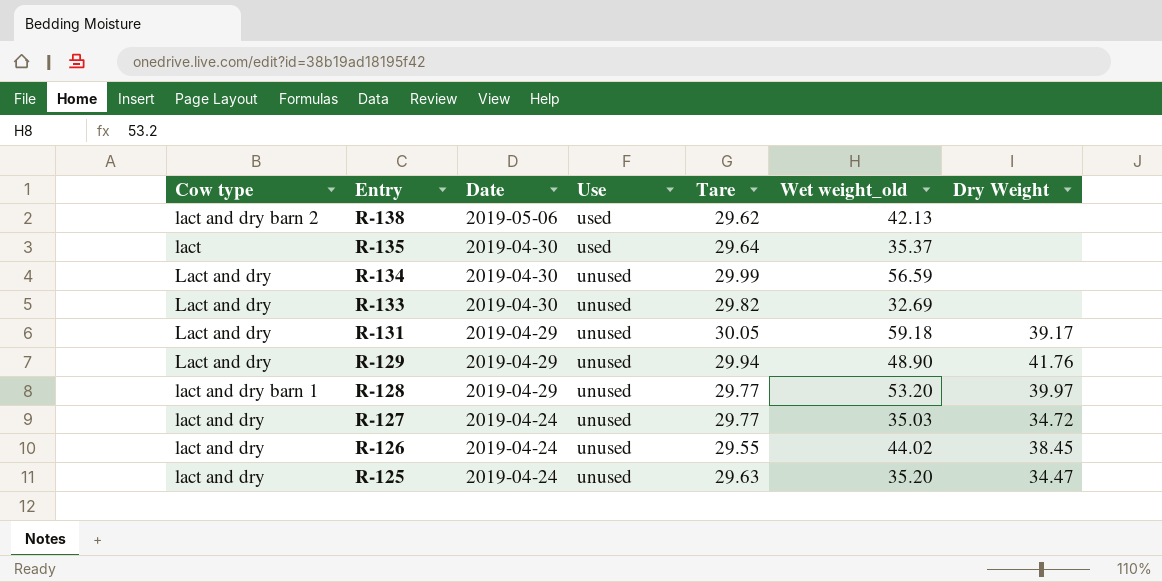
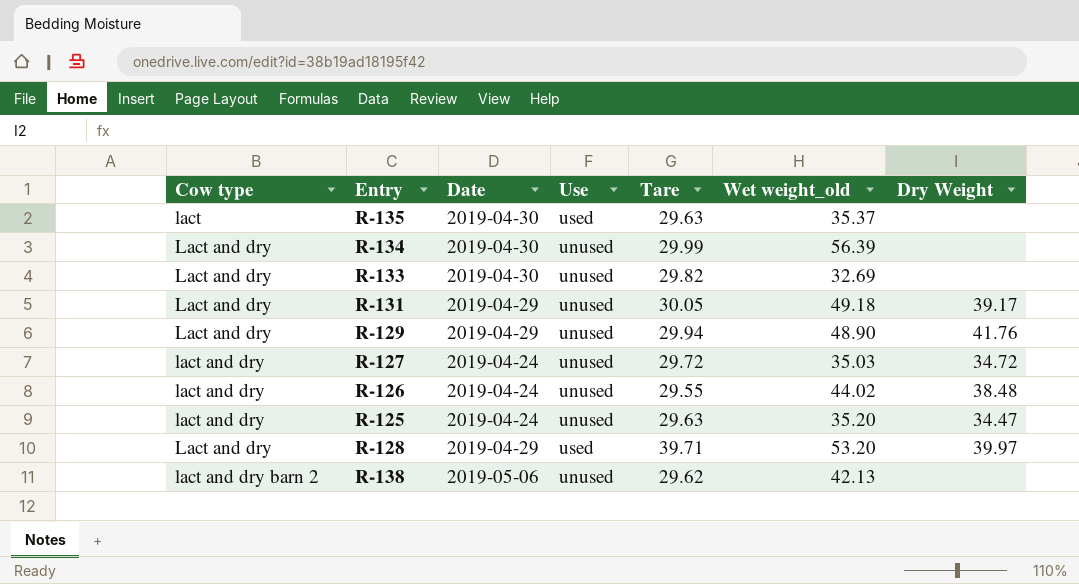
row order: Entry descending -> Cow type ascending
R-135 | Tare: 29.64 -> 29.63
R-134 | Wet weight_old: 56.59 -> 56.39
R-131 | Wet weight_old: 59.18 -> 49.18
R-127 | Tare: 29.77 -> 29.72
R-126 | Dry Weight: 38.45 -> 38.48
R-128 | Cow type: lact and dry barn 1 -> Lact and dry
R-128 | Use: unused -> used
R-128 | Tare: 29.77 -> 39.71
R-138 | Use: used -> unused

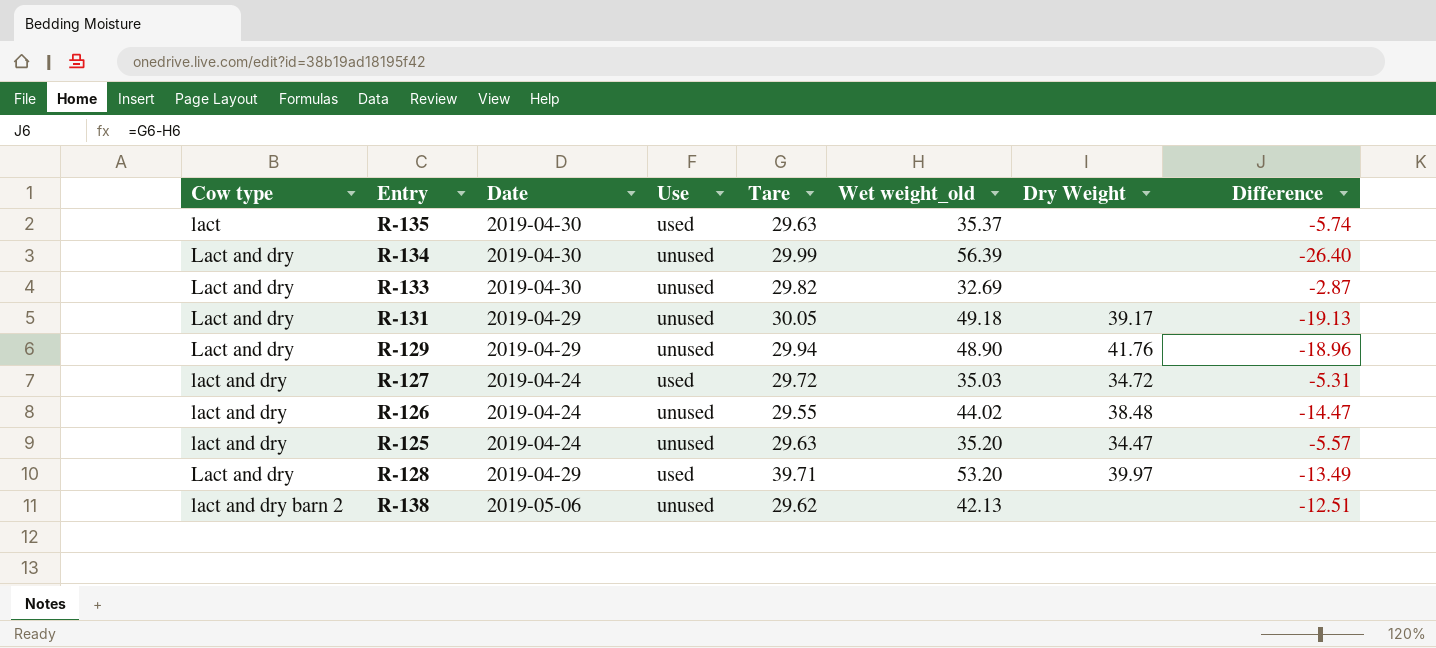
column Difference | formula: none -> [Tare] - [Wet weight_old]
R-127 | Use: unused -> used

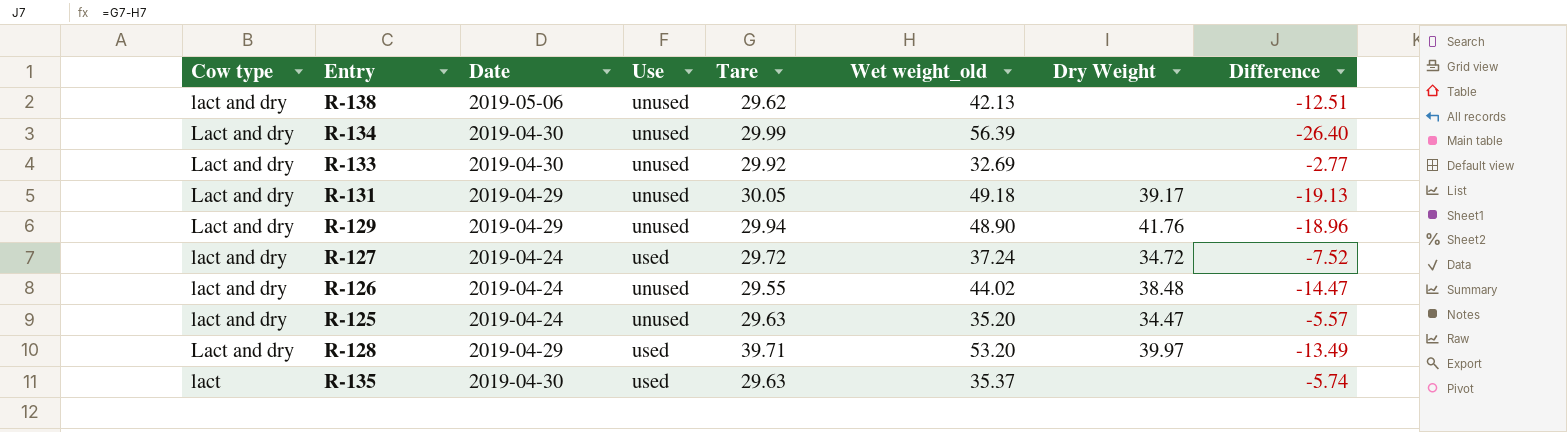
row order: Cow type ascending -> Cow type descending
R-138 | Cow type: lact and dry barn 2 -> lact and dry
R-133 | Tare: 29.82 -> 29.92
R-133 | Difference: -2.87 -> -2.77
R-127 | Wet weight_old: 35.03 -> 37.24
R-127 | Difference: -5.31 -> -7.52

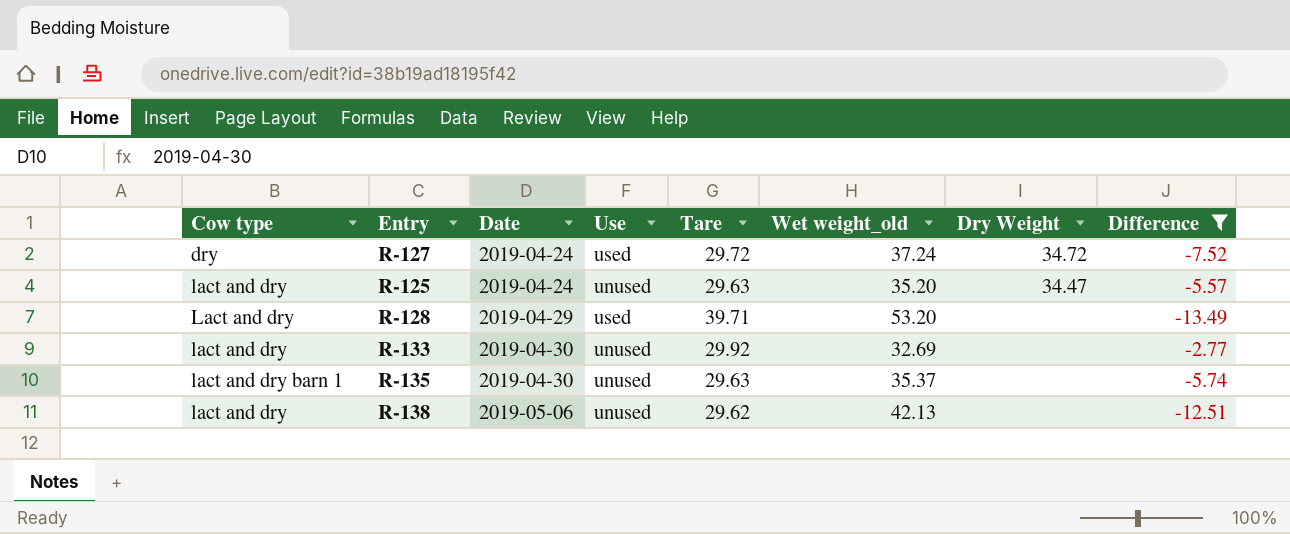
filter: none -> Difference >= -13.49
row order: Cow type descending -> Date ascending
R-127 | Cow type: lact and dry -> dry
R-128 | Dry Weight: 39.97 -> none
R-133 | Cow type: Lact and dry -> lact and dry
R-135 | Cow type: lact -> lact and dry barn 1
R-135 | Use: used -> unused

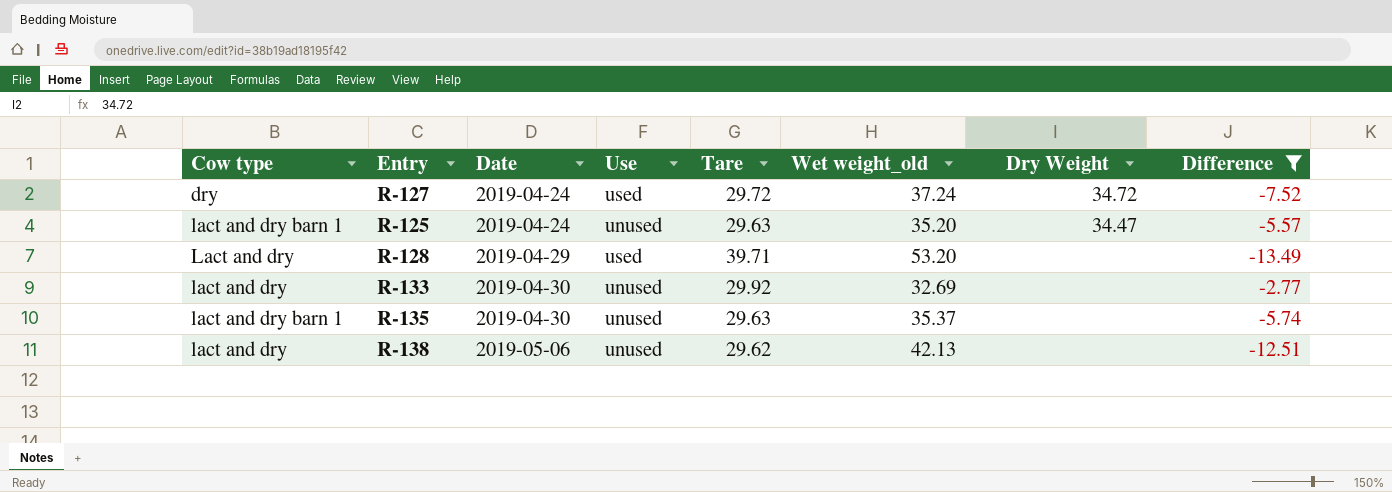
R-125 | Cow type: lact and dry -> lact and dry barn 1

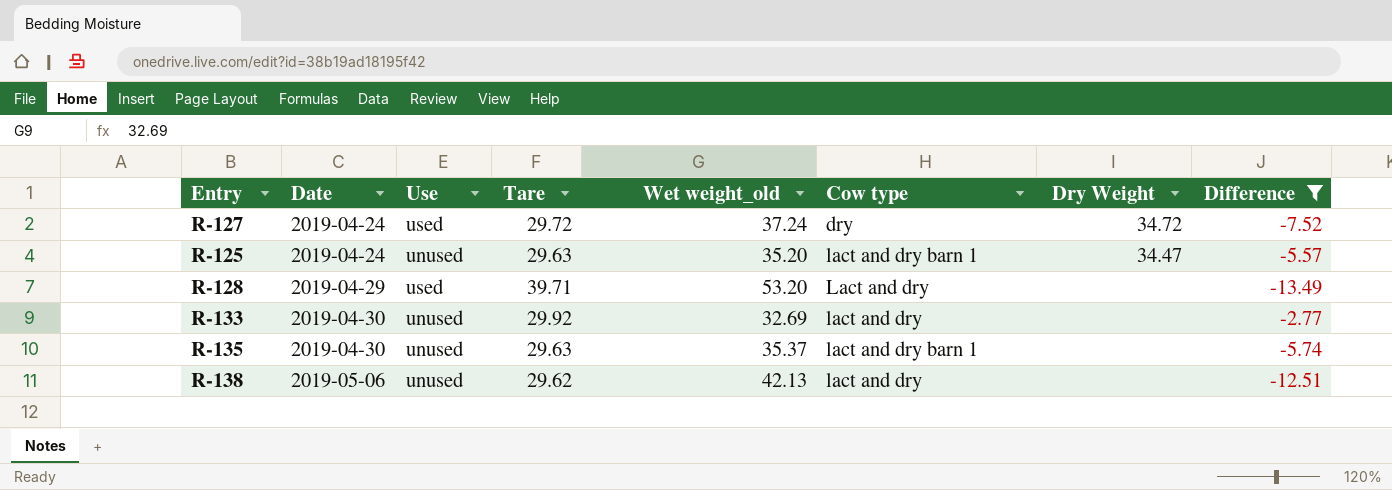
column Cow type | position: 1 -> 6

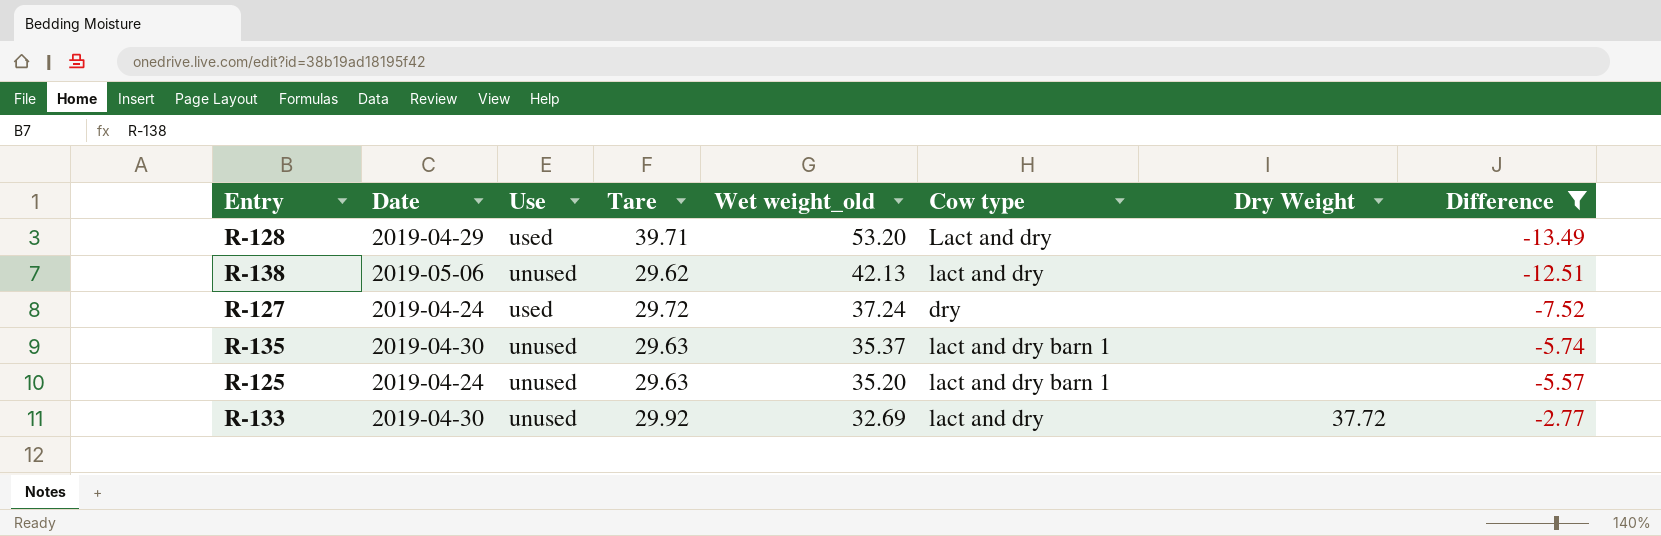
row order: Date ascending -> Wet weight_old descending
R-127 | Dry Weight: 34.72 -> none
R-125 | Dry Weight: 34.47 -> none
R-133 | Dry Weight: none -> 37.72

